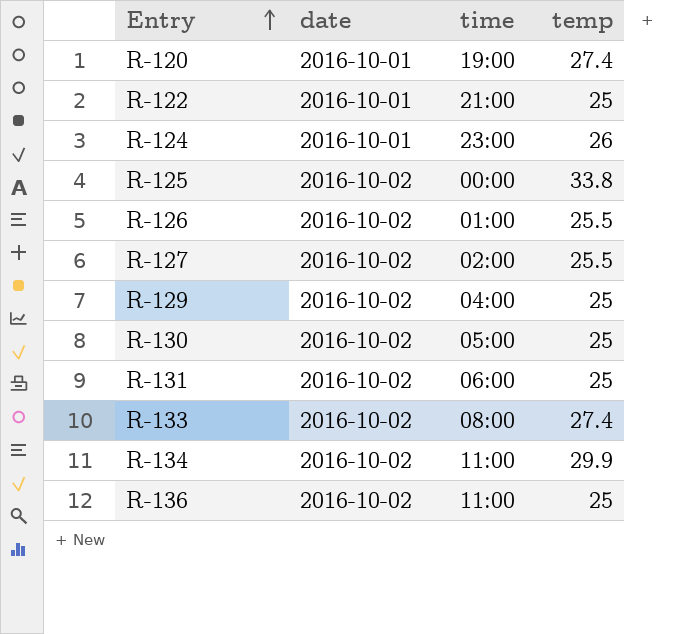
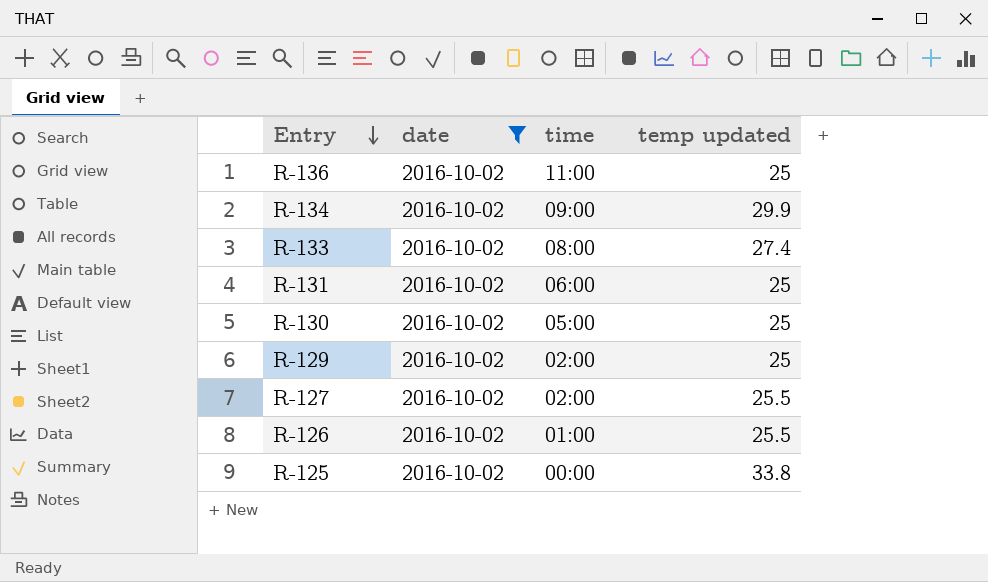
filter: none -> date = 2016-10-02
row order: Entry ascending -> Entry descending
column name: temp -> temp updated
R-134 | time: 11:00 -> 09:00
R-129 | time: 04:00 -> 02:00

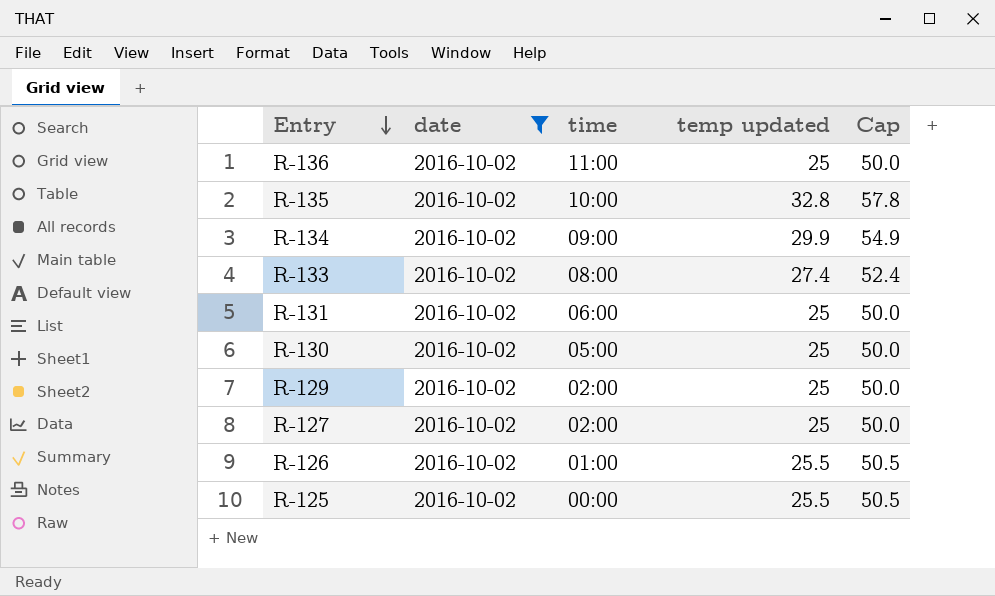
column Cap | formula: none -> [temp updated] + 25
row R-135: none -> 2016-10-02 | 10:00 | 32.8 | 57.8
R-127 | temp updated: 25.5 -> 25
R-125 | temp updated: 33.8 -> 25.5

